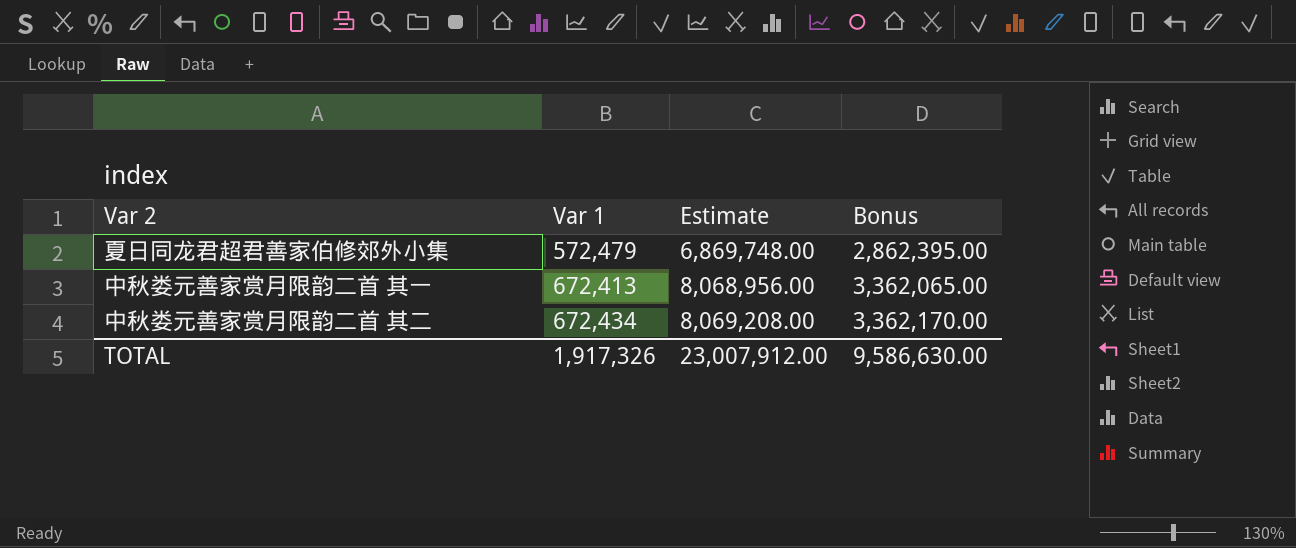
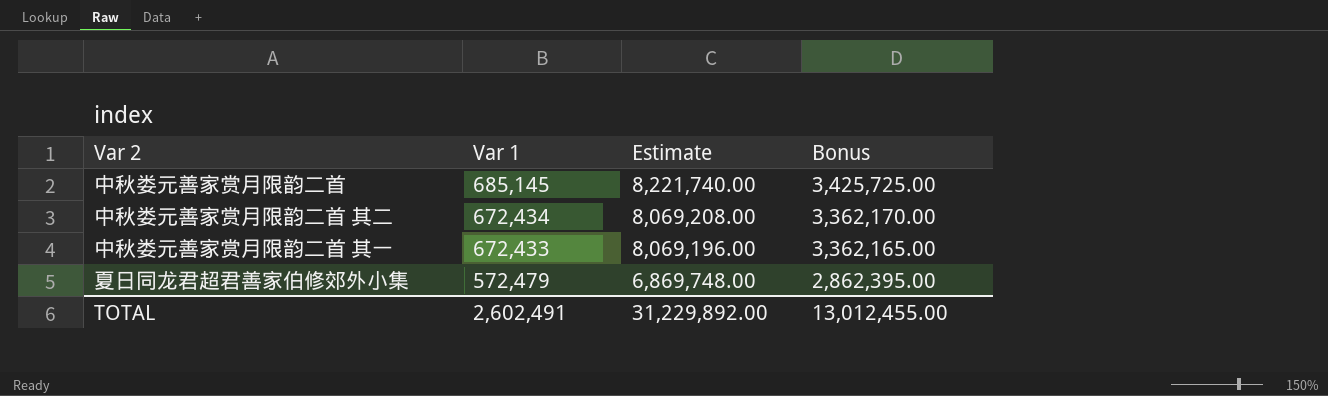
row order: Var 1 ascending -> Var 1 descending
row 中秋娄元善家赏月限韵二首: none -> 685,145 | 8,221,740.00 | 3,425,725.00
中秋娄元善家赏月限韵二首 其一 | Var 1: 672,413 -> 672,433
中秋娄元善家赏月限韵二首 其一 | Estimate: 8,068,956.00 -> 8,069,196.00
中秋娄元善家赏月限韵二首 其一 | Bonus: 3,362,065.00 -> 3,362,165.00
TOTAL | Var 1: 1,917,326 -> 2,602,491
TOTAL | Estimate: 23,007,912.00 -> 31,229,892.00
TOTAL | Bonus: 9,586,630.00 -> 13,012,455.00

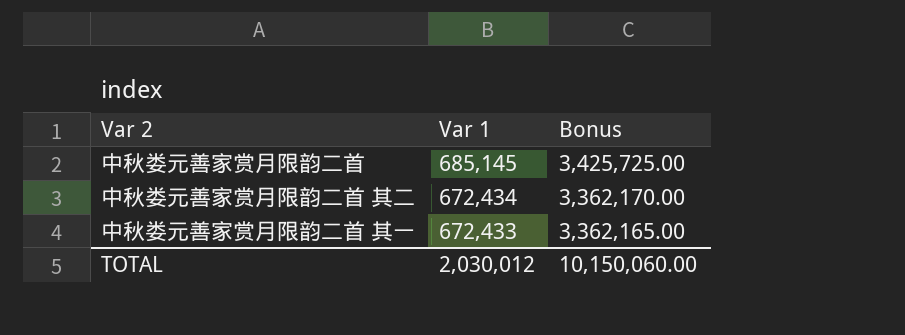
column Estimate | formula: [Var 1] * 12 -> none
row 夏日同龙君超君善家伯修郊外小集: 572,479 | 6,869,748.00 | 2,862,395.00 -> none
TOTAL | Var 1: 2,602,491 -> 2,030,012
TOTAL | Bonus: 13,012,455.00 -> 10,150,060.00

